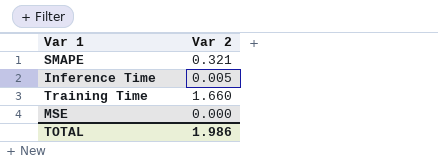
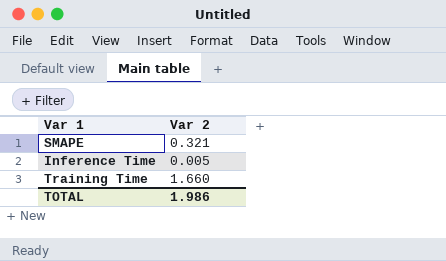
row MSE: 0.000 -> none

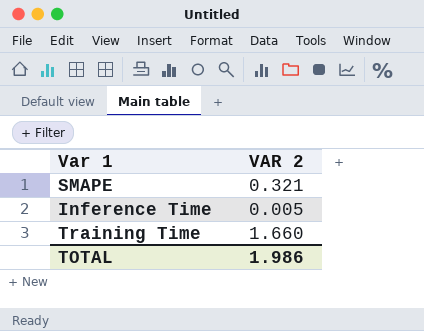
column name: Var 2 -> VAR 2

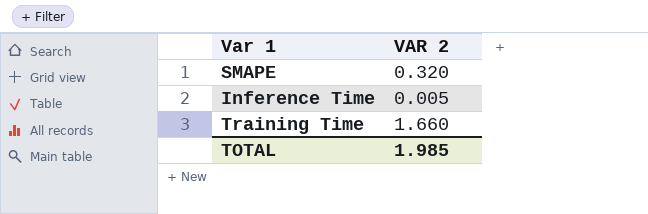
SMAPE | VAR 2: 0.321 -> 0.320
TOTAL | VAR 2: 1.986 -> 1.985

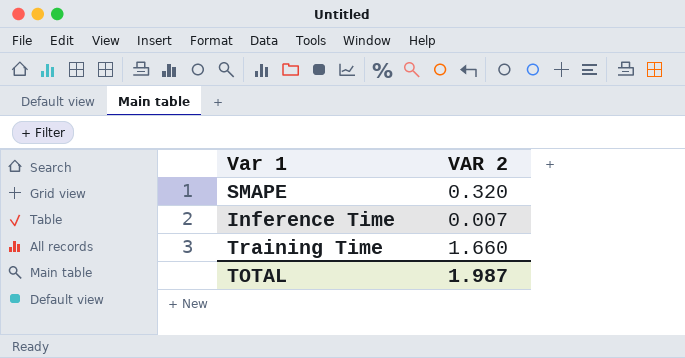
Inference Time | VAR 2: 0.005 -> 0.007
TOTAL | VAR 2: 1.985 -> 1.987

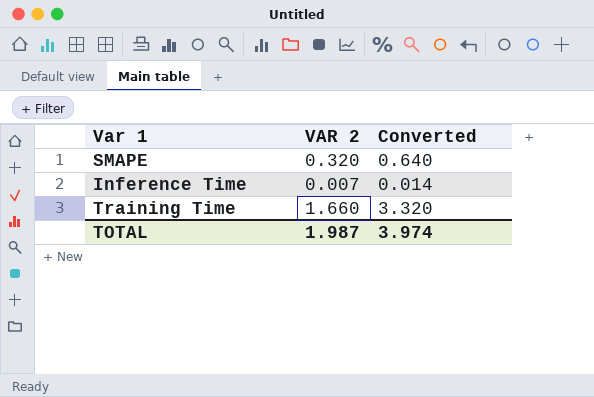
column Converted | formula: none -> [VAR 2] * 2

